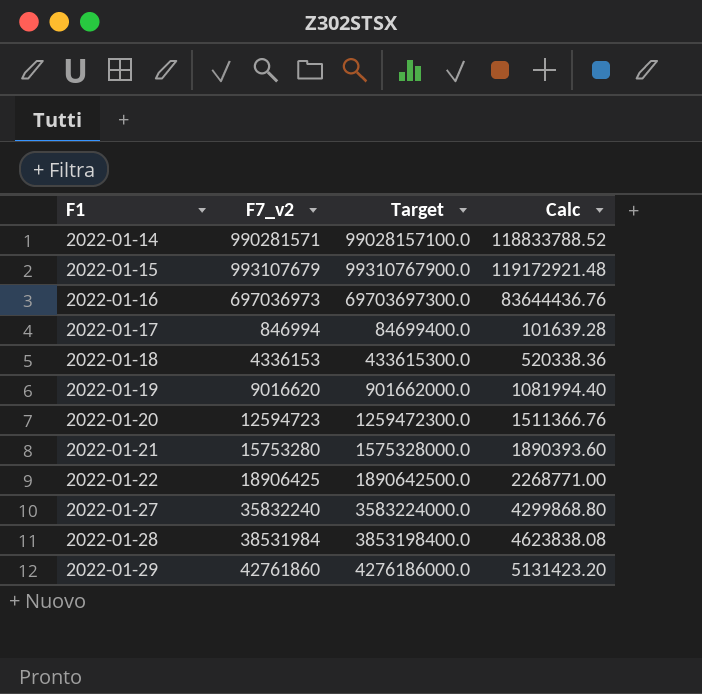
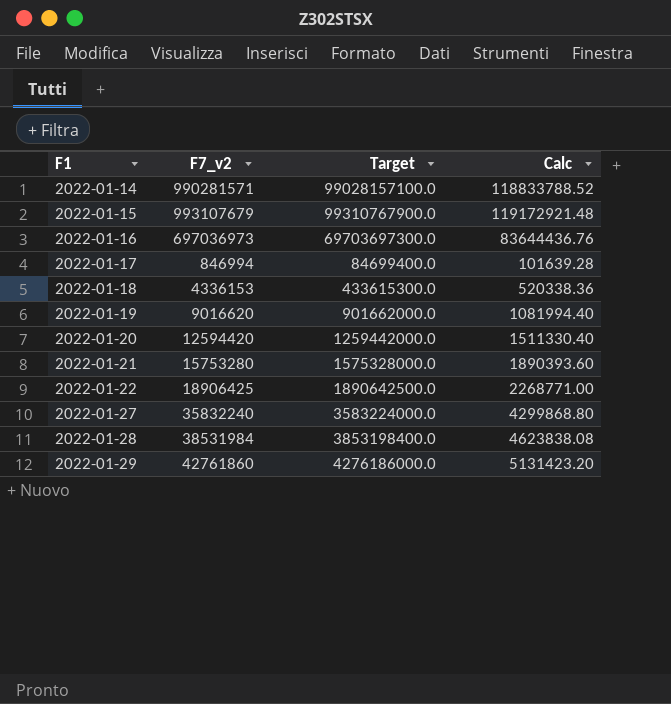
2022-01-20 | F7_v2: 12594723 -> 12594420
2022-01-20 | Target: 1259472300.0 -> 1259442000.0
2022-01-20 | Calc: 1511366.76 -> 1511330.40

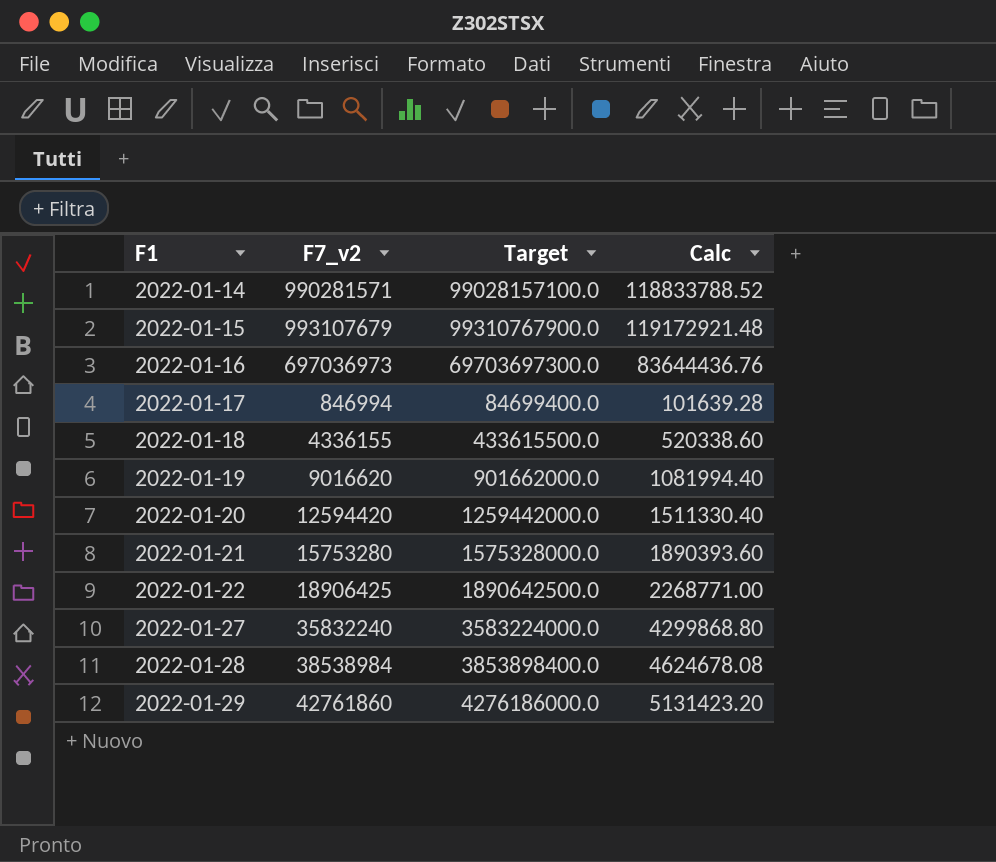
2022-01-18 | F7_v2: 4336153 -> 4336155
2022-01-18 | Target: 433615300.0 -> 433615500.0
2022-01-18 | Calc: 520338.36 -> 520338.60
2022-01-28 | F7_v2: 38531984 -> 38538984
2022-01-28 | Target: 3853198400.0 -> 3853898400.0
2022-01-28 | Calc: 4623838.08 -> 4624678.08

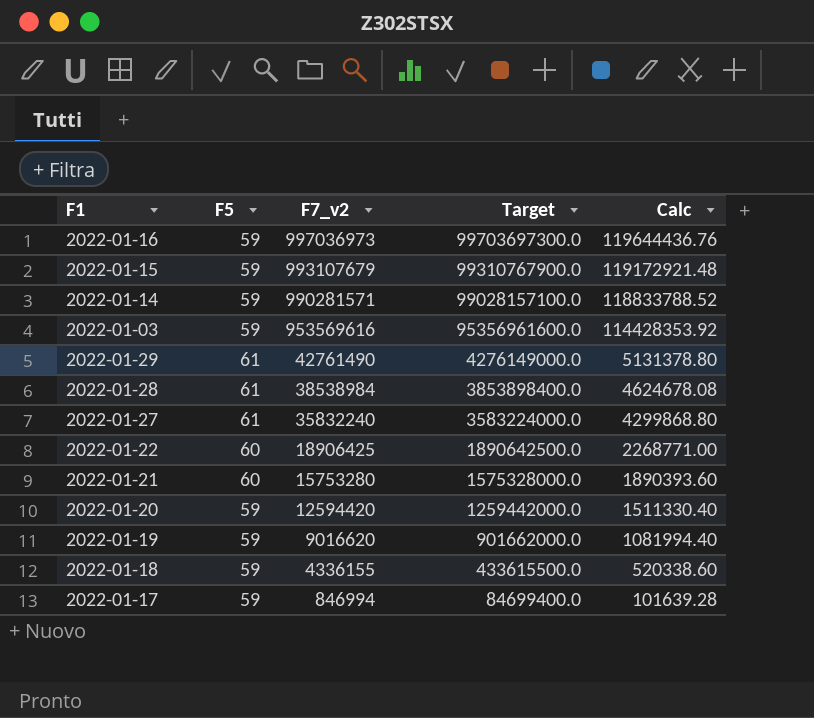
row order: F1 ascending -> F7_v2 descending
column F5 | position: none -> 2
2022-01-16 | F7_v2: 697036973 -> 997036973
2022-01-16 | Target: 69703697300.0 -> 99703697300.0
2022-01-16 | Calc: 83644436.76 -> 119644436.76
row 2022-01-03: none -> 59 | 953569616 | 95356961600.0 | 114428353.92
2022-01-29 | F7_v2: 42761860 -> 42761490
2022-01-29 | Target: 4276186000.0 -> 4276149000.0
2022-01-29 | Calc: 5131423.20 -> 5131378.80

